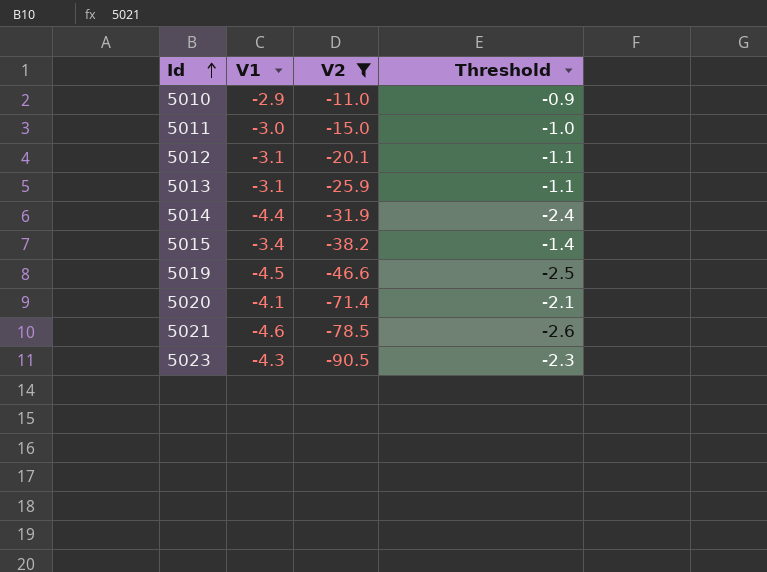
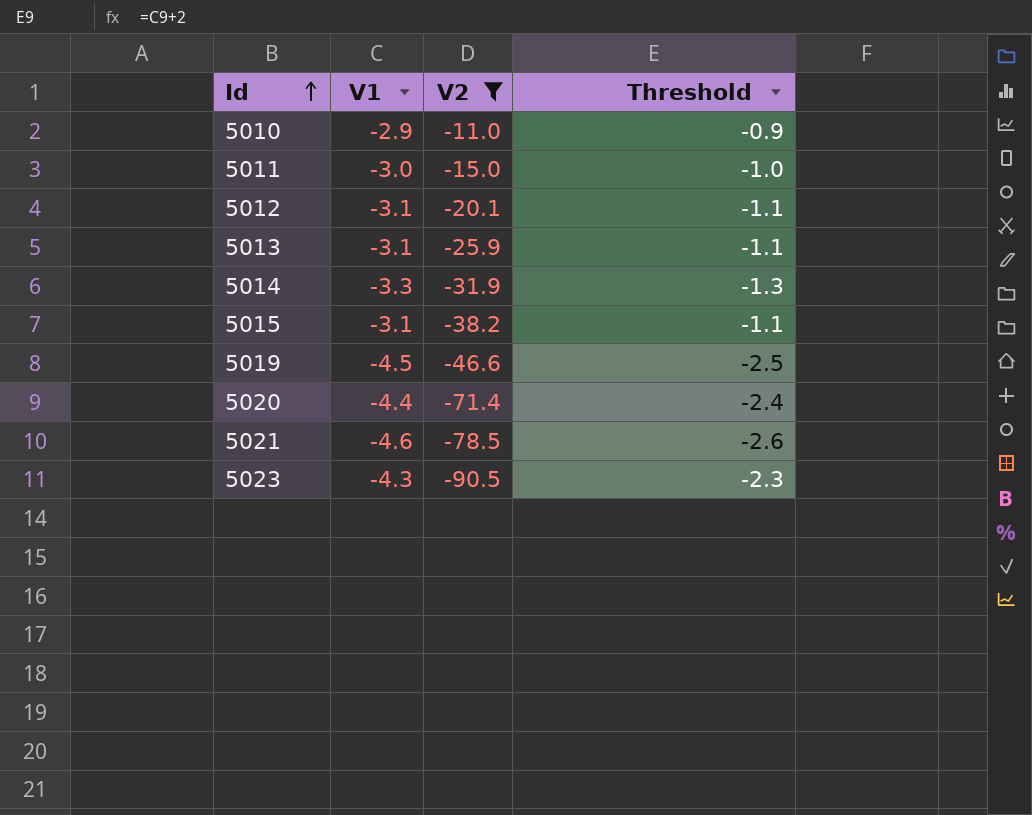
5014 | V1: -4.4 -> -3.3
5014 | Threshold: -2.4 -> -1.3
5015 | V1: -3.4 -> -3.1
5015 | Threshold: -1.4 -> -1.1
5020 | V1: -4.1 -> -4.4
5020 | Threshold: -2.1 -> -2.4

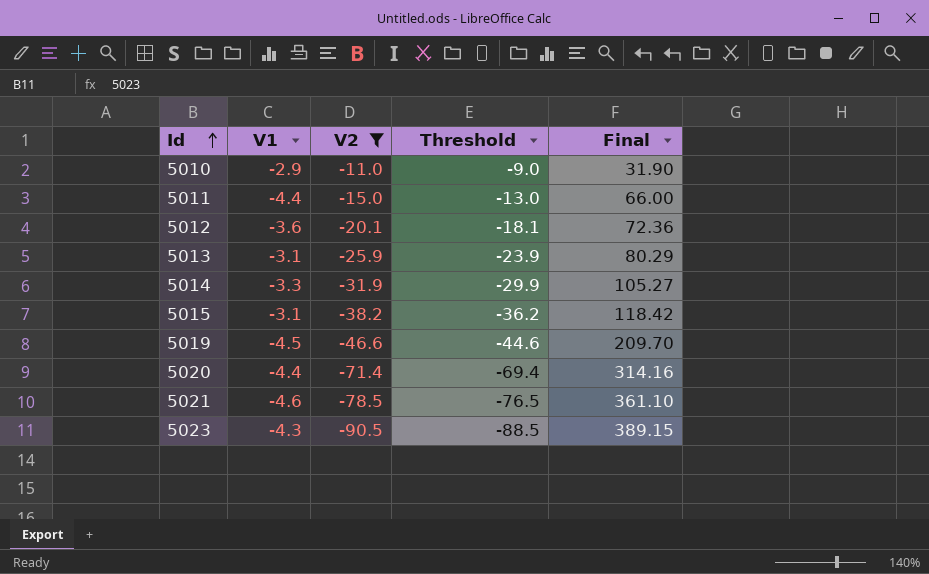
column Threshold | formula: [V1] + 2 -> [V2] + 2
column Final | formula: none -> [V1] * [V2]
5011 | V1: -3.0 -> -4.4
5012 | V1: -3.1 -> -3.6

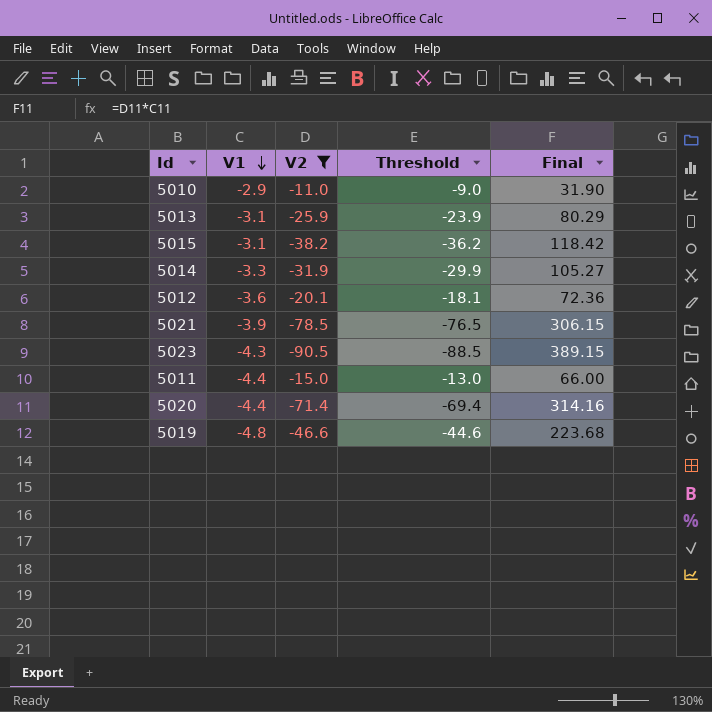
row order: Id ascending -> V1 descending
5021 | V1: -4.6 -> -3.9
5021 | Final: 361.10 -> 306.15
5019 | V1: -4.5 -> -4.8
5019 | Final: 209.70 -> 223.68

